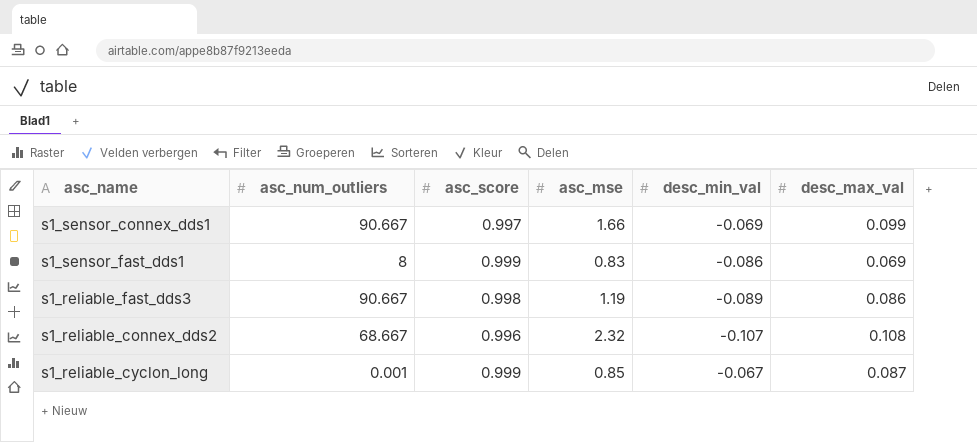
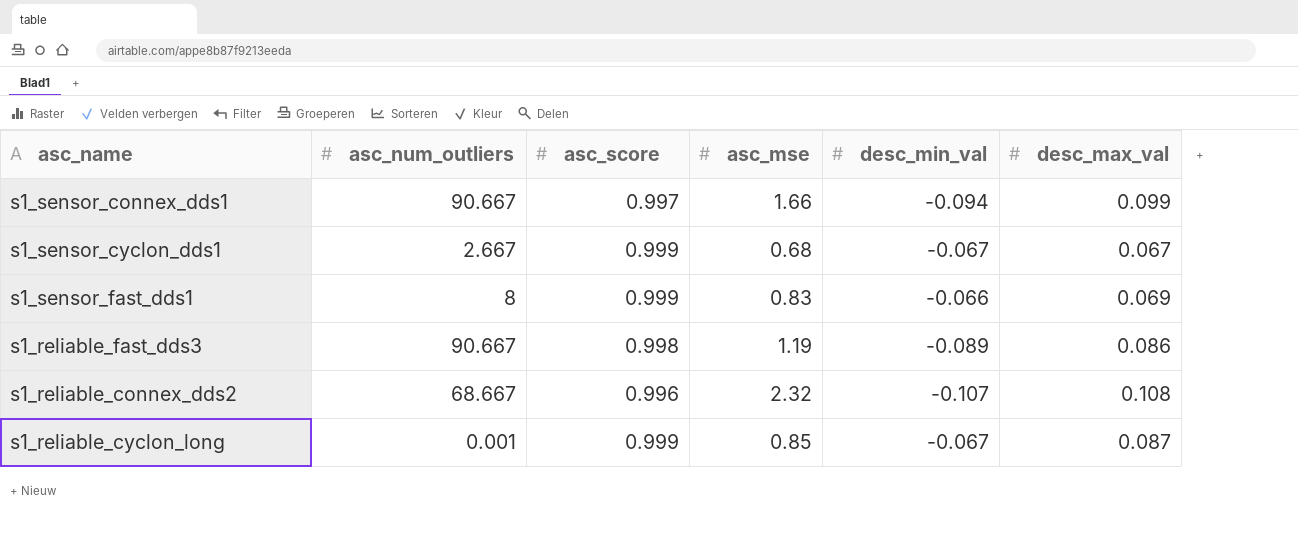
s1_sensor_connex_dds1 | desc_min_val: -0.069 -> -0.094
row s1_sensor_cyclon_dds1: none -> 2.667 | 0.999 | 0.68 | -0.067 | 0.067
s1_sensor_fast_dds1 | desc_min_val: -0.086 -> -0.066

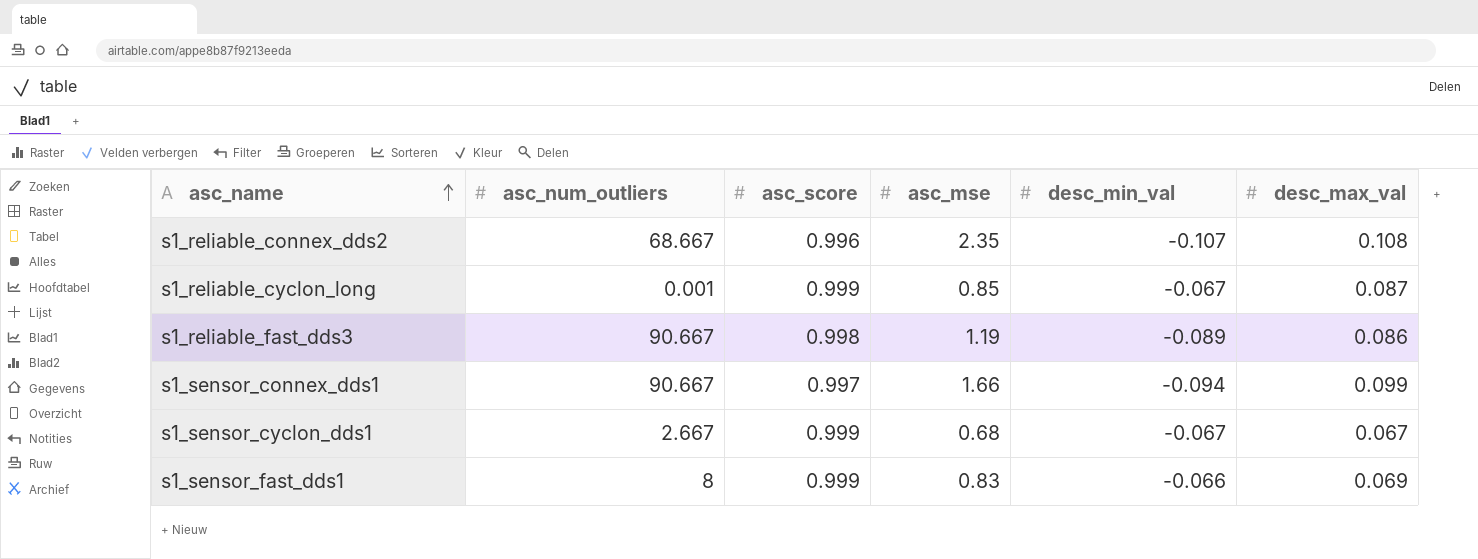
row order: none -> asc_name ascending
s1_reliable_connex_dds2 | asc_mse: 2.32 -> 2.35

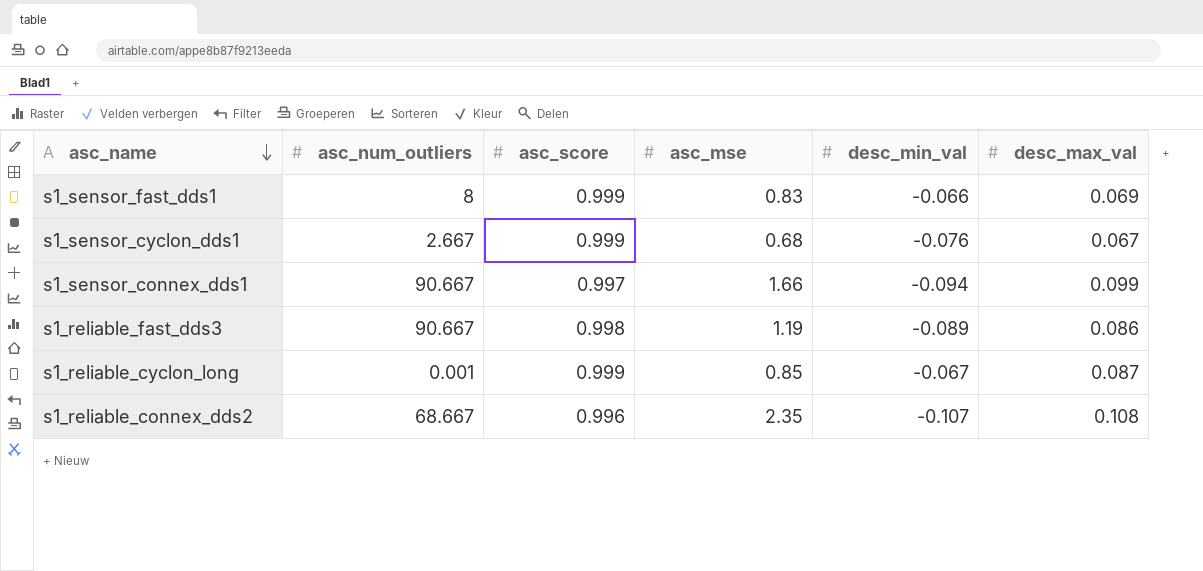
row order: asc_name ascending -> asc_name descending
s1_sensor_cyclon_dds1 | desc_min_val: -0.067 -> -0.076

